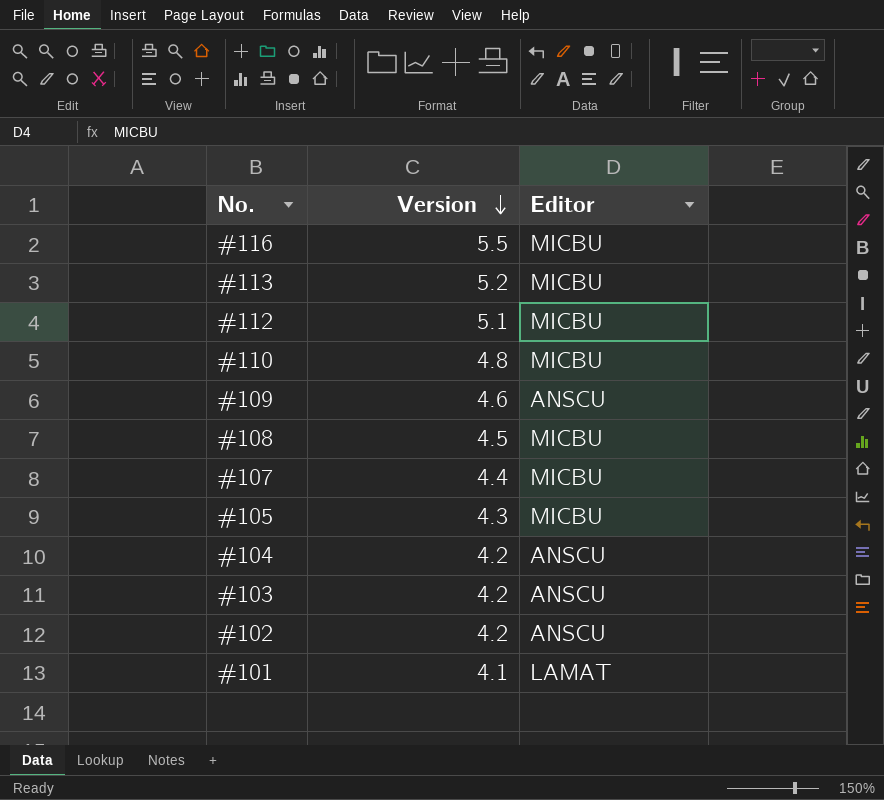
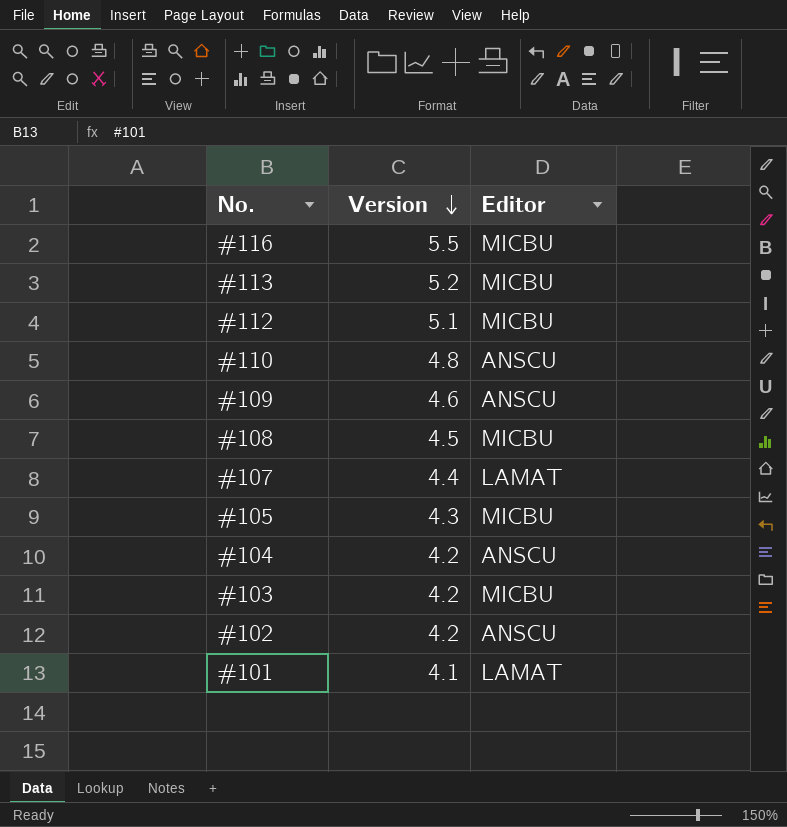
#110 | Editor: MICBU -> ANSCU
#107 | Editor: MICBU -> LAMAT
#103 | Editor: ANSCU -> MICBU

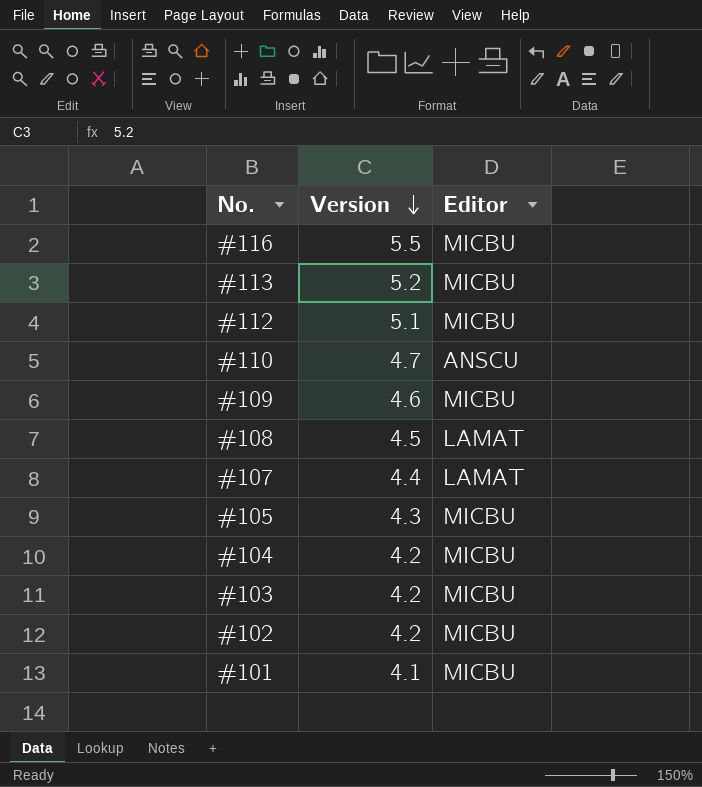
#110 | Version: 4.8 -> 4.7
#109 | Editor: ANSCU -> MICBU
#108 | Editor: MICBU -> LAMAT
#104 | Editor: ANSCU -> MICBU
#102 | Editor: ANSCU -> MICBU
#101 | Editor: LAMAT -> MICBU

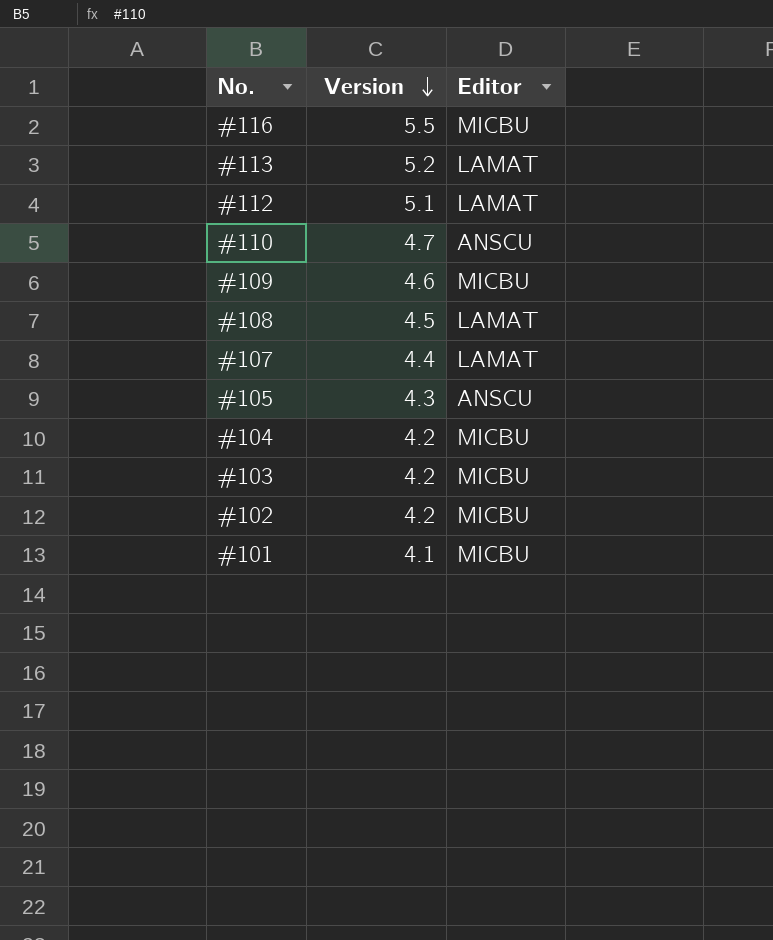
#113 | Editor: MICBU -> LAMAT
#112 | Editor: MICBU -> LAMAT
#105 | Editor: MICBU -> ANSCU

